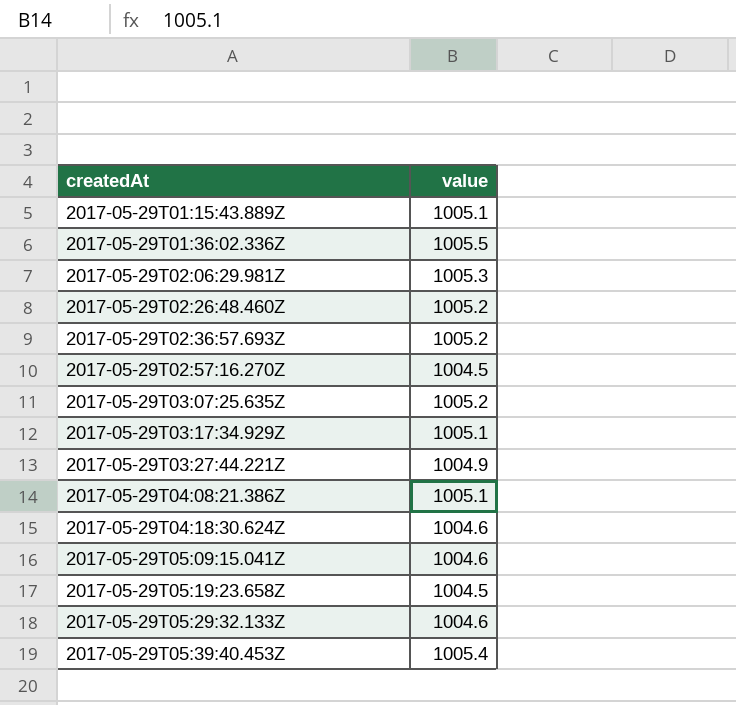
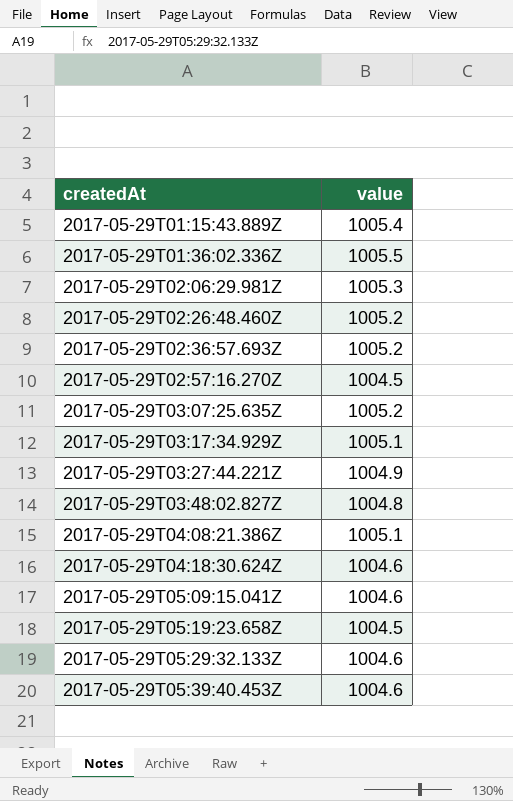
2017-05-29T01:15:43.889Z | value: 1005.1 -> 1005.4
row 2017-05-29T03:48:02.827Z: none -> 1004.8
2017-05-29T05:39:40.453Z | value: 1005.4 -> 1004.6

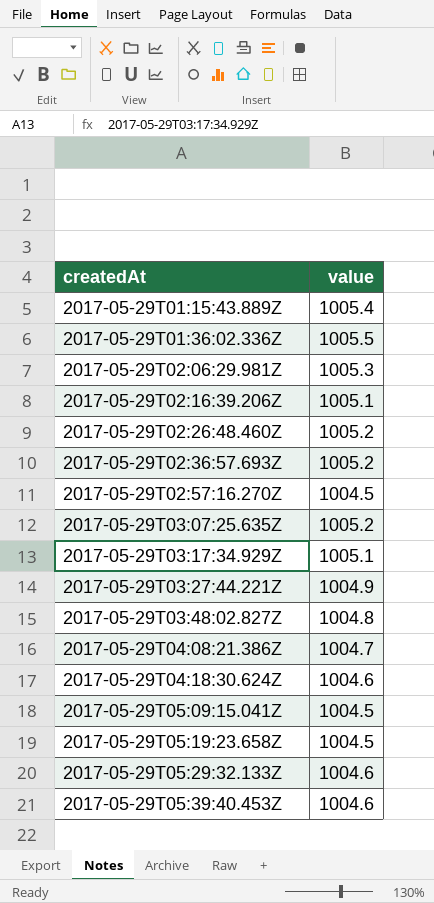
row 2017-05-29T02:16:39.206Z: none -> 1005.1
2017-05-29T04:08:21.386Z | value: 1005.1 -> 1004.7
2017-05-29T05:09:15.041Z | value: 1004.6 -> 1004.5

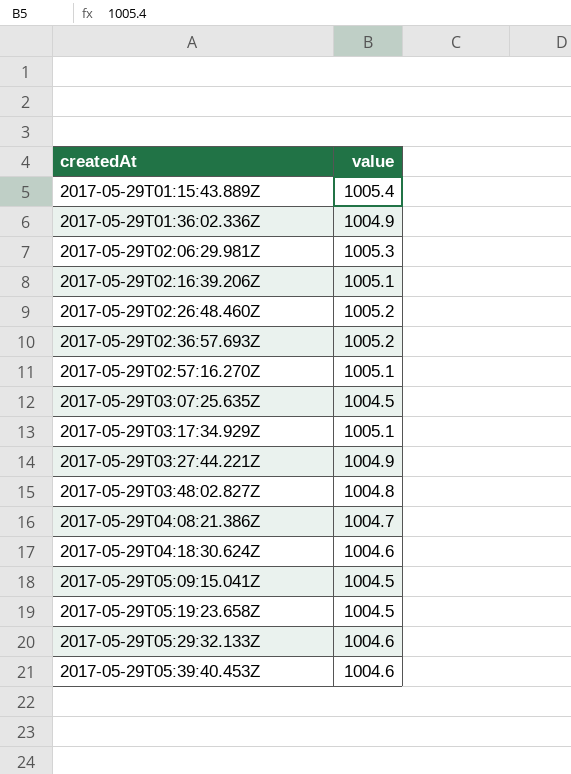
2017-05-29T01:36:02.336Z | value: 1005.5 -> 1004.9
2017-05-29T02:57:16.270Z | value: 1004.5 -> 1005.1
2017-05-29T03:07:25.635Z | value: 1005.2 -> 1004.5

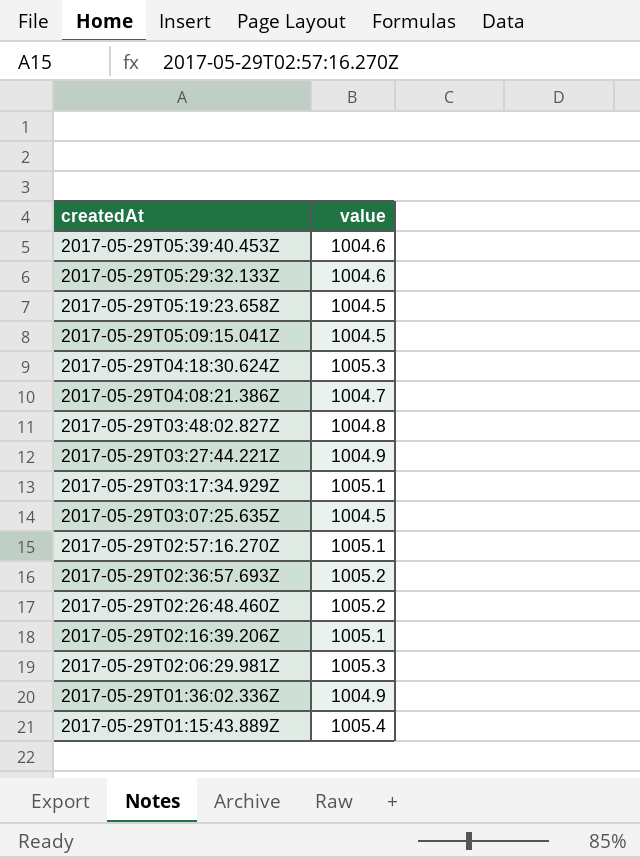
row order: createdAt ascending -> createdAt descending
2017-05-29T04:18:30.624Z | value: 1004.6 -> 1005.3

